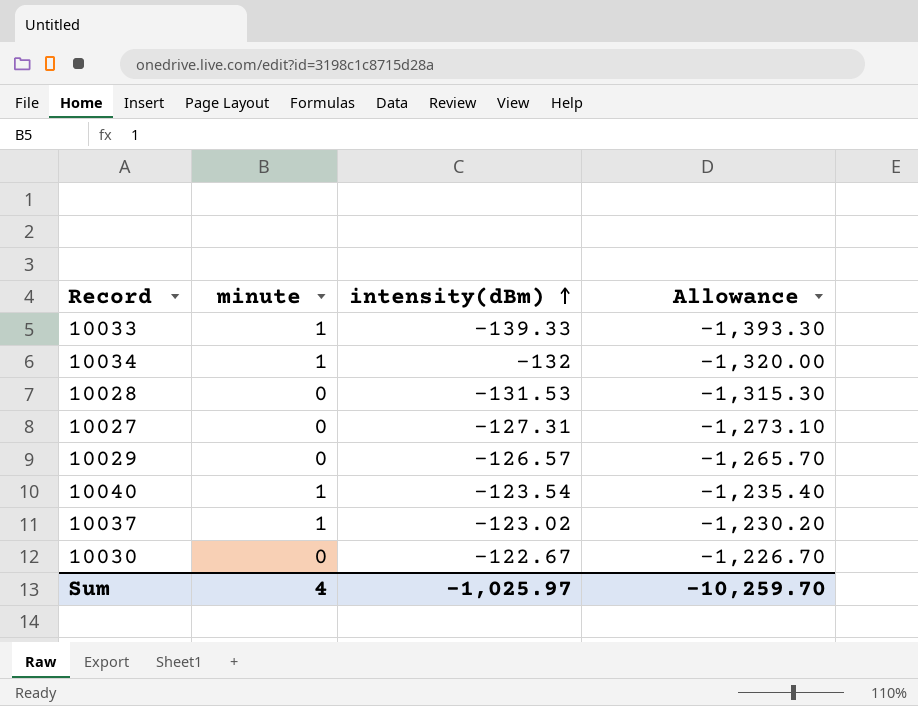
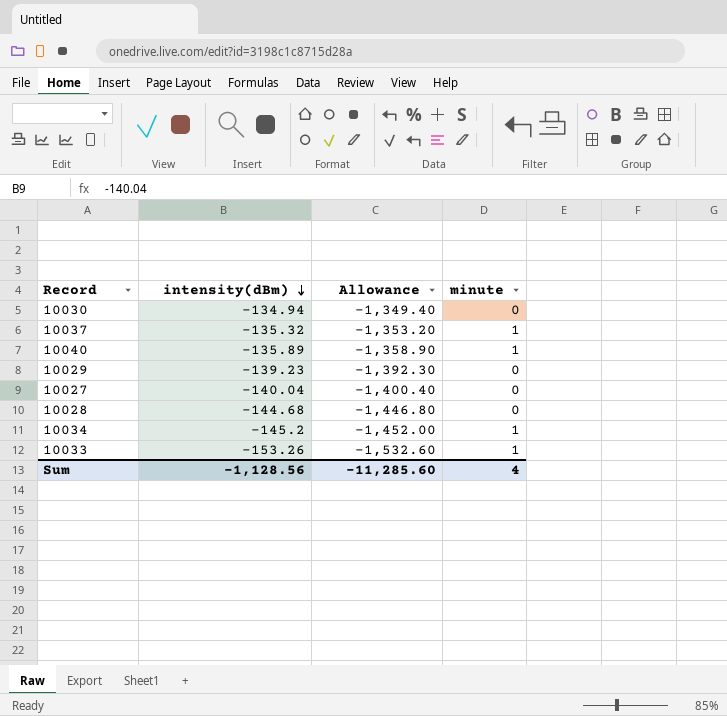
row order: intensity(dBm) ascending -> intensity(dBm) descending
column minute | position: 2 -> 4
10030 | intensity(dBm): -122.67 -> -134.94
10030 | Allowance: -1,226.70 -> -1,349.40
10037 | intensity(dBm): -123.02 -> -135.32
10037 | Allowance: -1,230.20 -> -1,353.20
10040 | intensity(dBm): -123.54 -> -135.89
10040 | Allowance: -1,235.40 -> -1,358.90
10029 | intensity(dBm): -126.57 -> -139.23
10029 | Allowance: -1,265.70 -> -1,392.30
10027 | intensity(dBm): -127.31 -> -140.04
10027 | Allowance: -1,273.10 -> -1,400.40
10028 | intensity(dBm): -131.53 -> -144.68
10028 | Allowance: -1,315.30 -> -1,446.80
10034 | intensity(dBm): -132 -> -145.2
10034 | Allowance: -1,320.00 -> -1,452.00
10033 | intensity(dBm): -139.33 -> -153.26
10033 | Allowance: -1,393.30 -> -1,532.60
Sum | intensity(dBm): -1,025.97 -> -1,128.56
Sum | Allowance: -10,259.70 -> -11,285.60

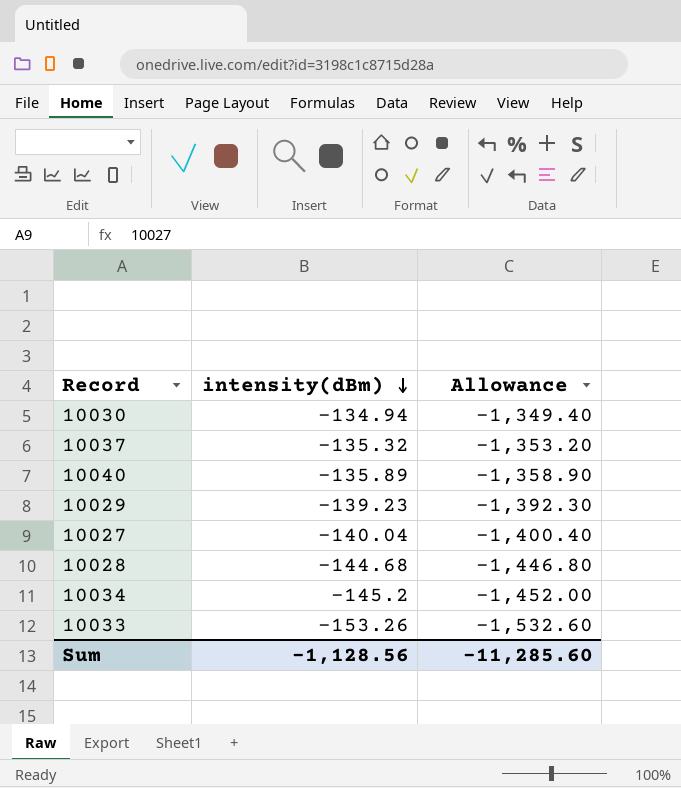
column minute | position: 4 -> none

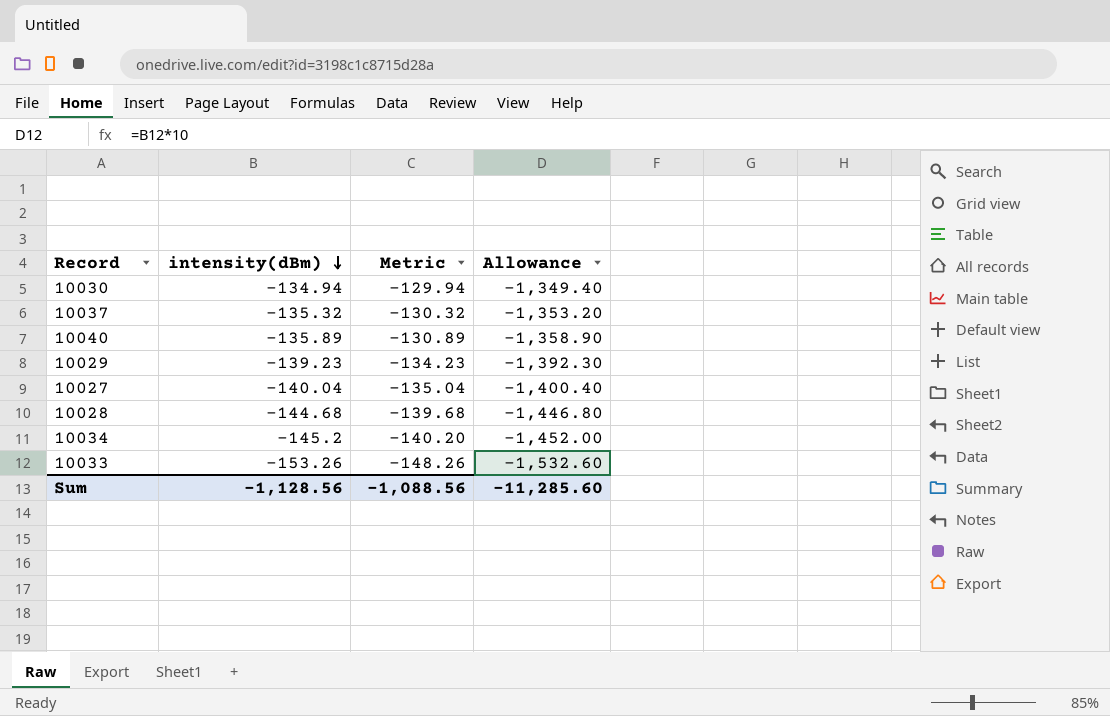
column Metric | formula: none -> [intensity(dBm)] + 5

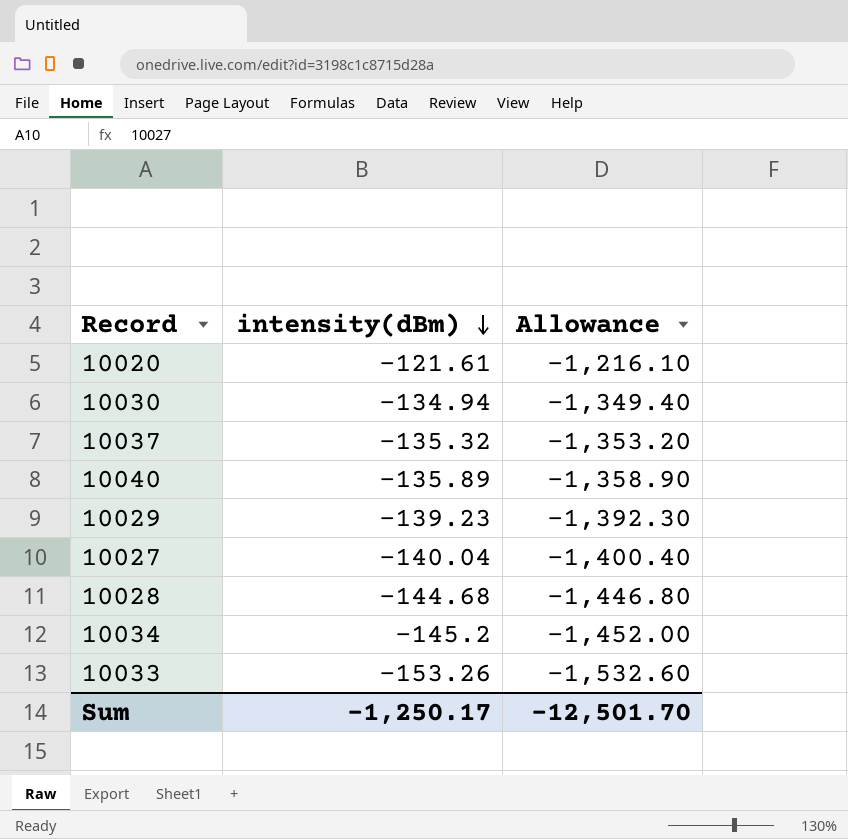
column Metric | formula: [intensity(dBm)] + 5 -> none
row 10020: none -> -121.61 | -1,216.10
Sum | intensity(dBm): -1,128.56 -> -1,250.17
Sum | Allowance: -11,285.60 -> -12,501.70

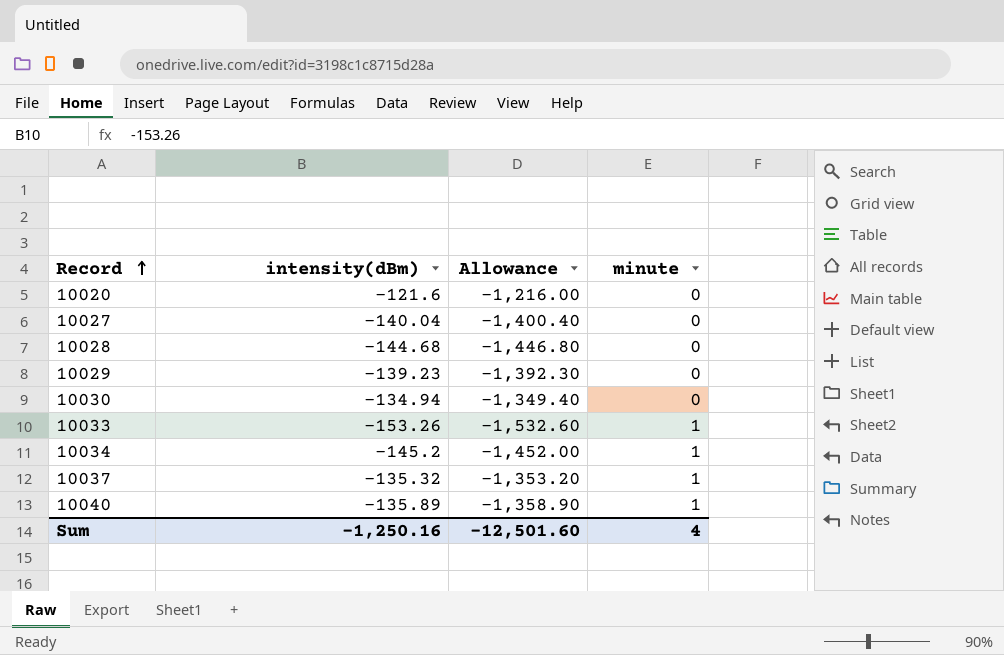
row order: intensity(dBm) descending -> Record ascending
column minute | position: none -> 4
10020 | intensity(dBm): -121.61 -> -121.6
10020 | Allowance: -1,216.10 -> -1,216.00
Sum | intensity(dBm): -1,250.17 -> -1,250.16
Sum | Allowance: -12,501.70 -> -12,501.60

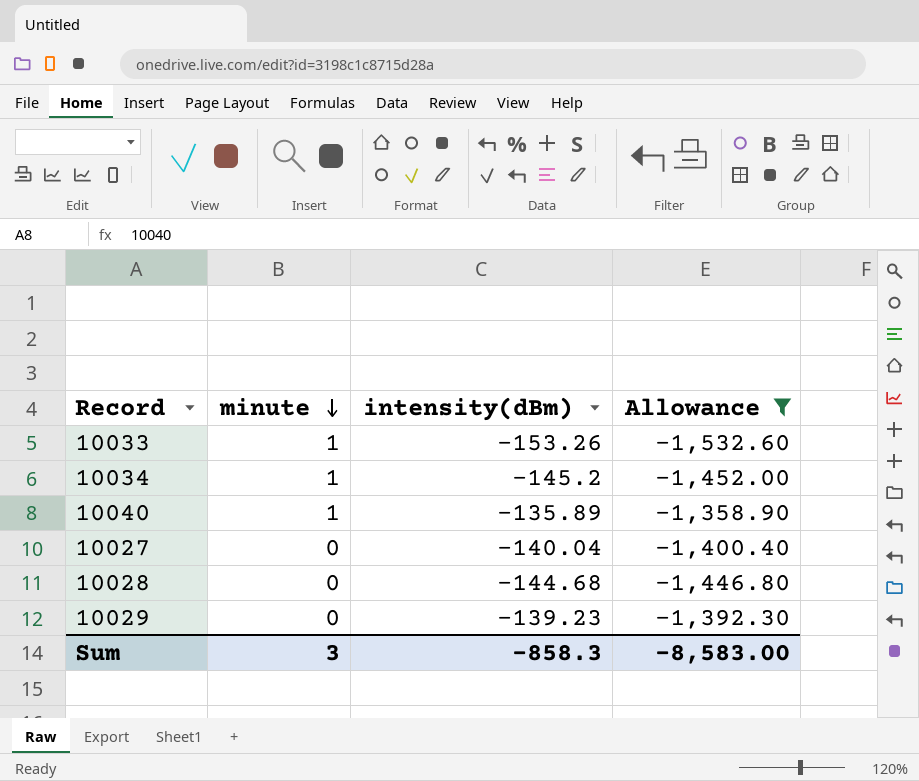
filter: none -> Allowance <= -1,358.90
row order: Record ascending -> minute descending
column minute | position: 4 -> 2
Sum | minute: 4 -> 3
Sum | intensity(dBm): -1,250.16 -> -858.3
Sum | Allowance: -12,501.60 -> -8,583.00

